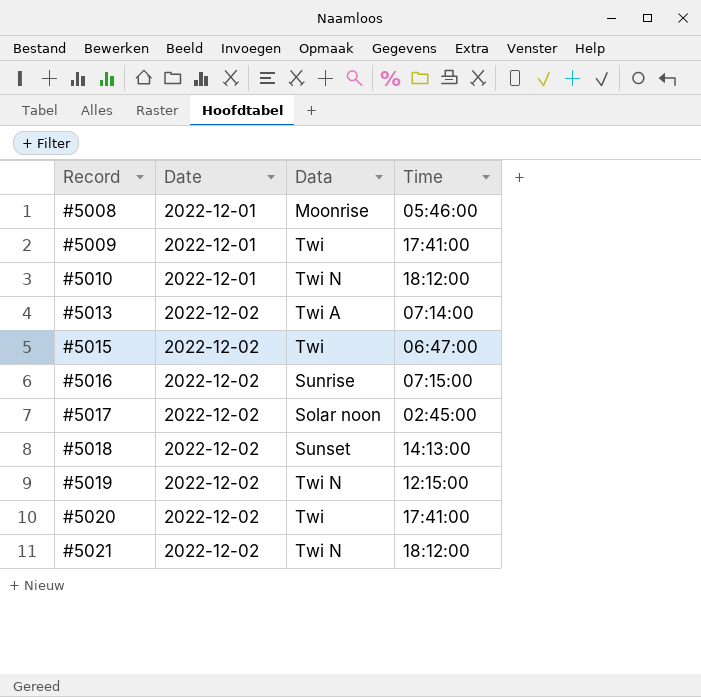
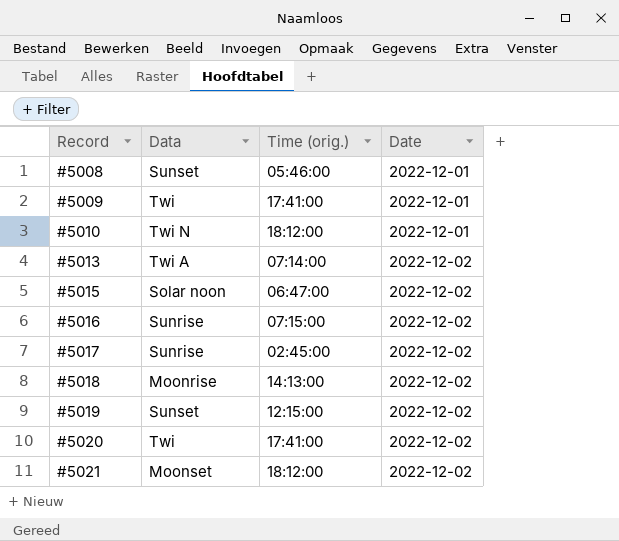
column name: Time -> Time (orig.)
column Date | position: 2 -> 4
#5008 | Data: Moonrise -> Sunset
#5015 | Data: Twi -> Solar noon
#5017 | Data: Solar noon -> Sunrise
#5018 | Data: Sunset -> Moonrise
#5019 | Data: Twi N -> Sunset
#5021 | Data: Twi N -> Moonset

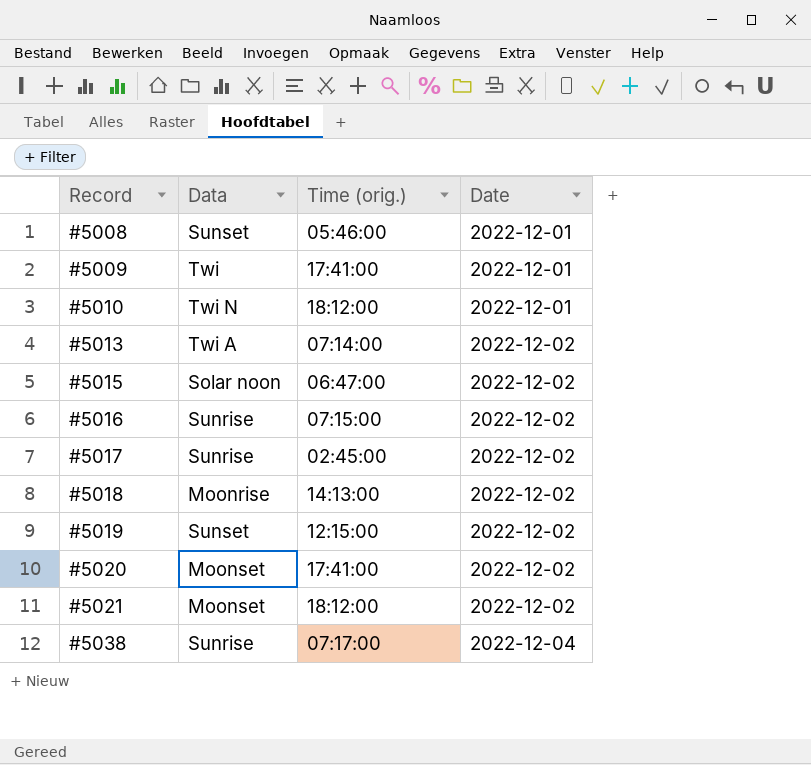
#5020 | Data: Twi -> Moonset
row #5038: none -> Sunrise | 07:17:00 | 2022-12-04

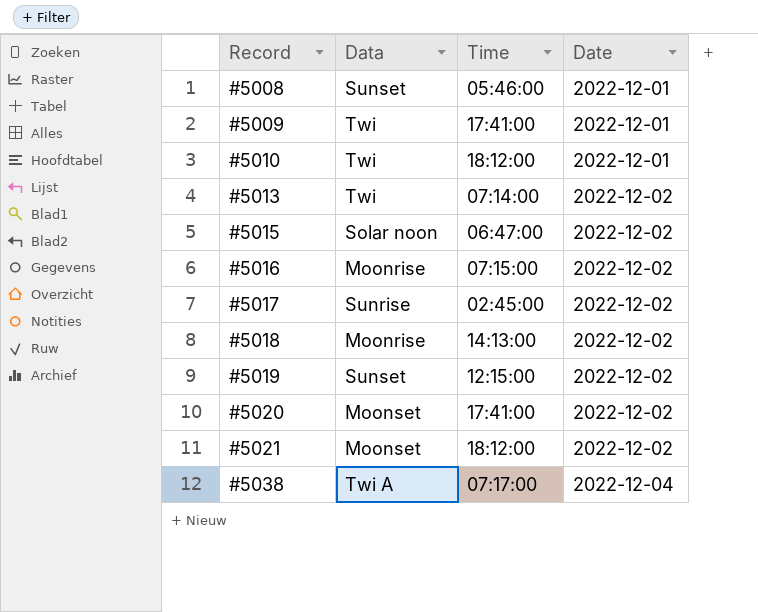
column name: Time (orig.) -> Time
#5010 | Data: Twi N -> Twi
#5013 | Data: Twi A -> Twi
#5016 | Data: Sunrise -> Moonrise
#5038 | Data: Sunrise -> Twi A

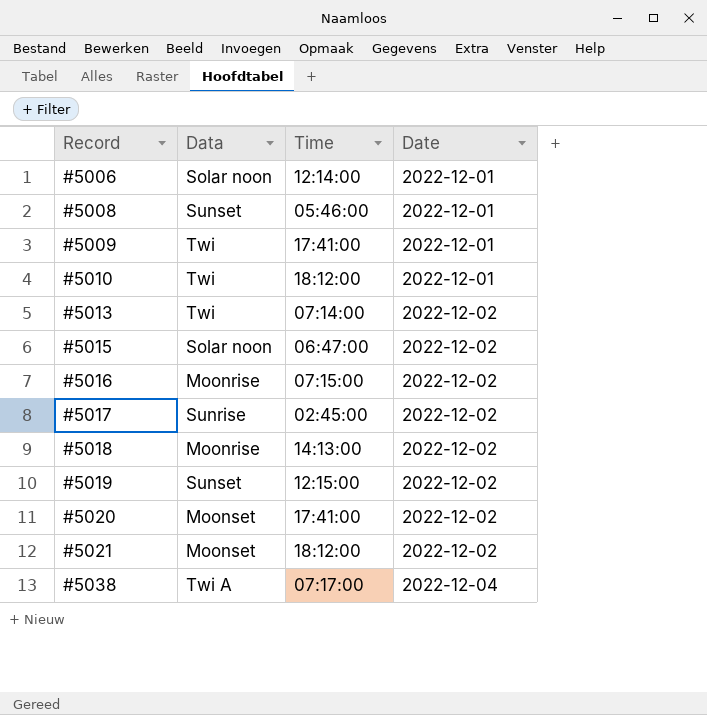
row #5006: none -> Solar noon | 12:14:00 | 2022-12-01

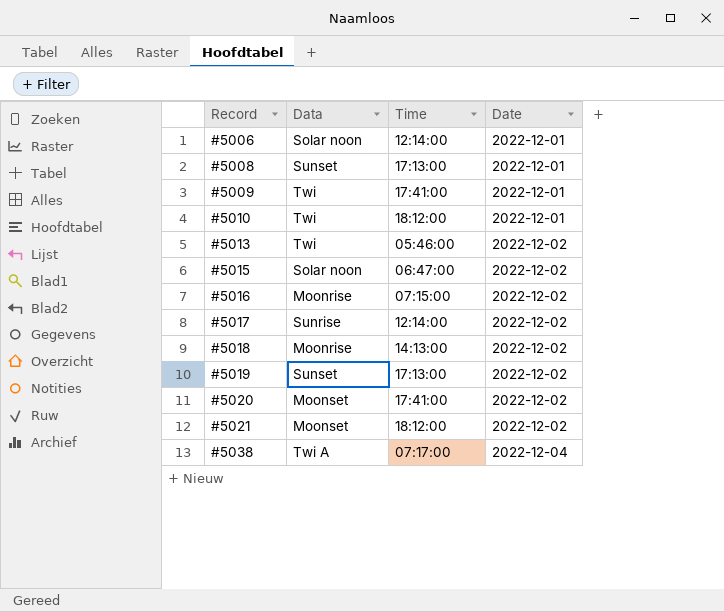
#5008 | Time: 05:46:00 -> 17:13:00
#5013 | Time: 07:14:00 -> 05:46:00
#5017 | Time: 02:45:00 -> 12:14:00
#5019 | Time: 12:15:00 -> 17:13:00

